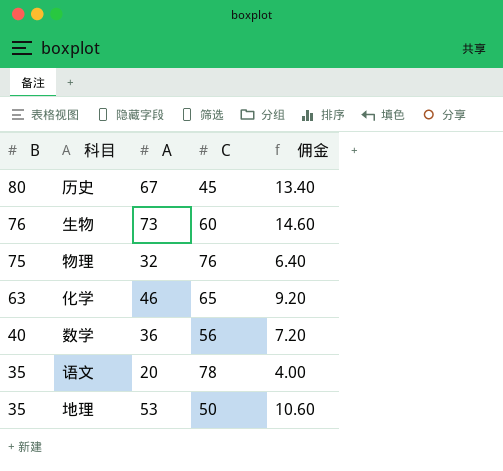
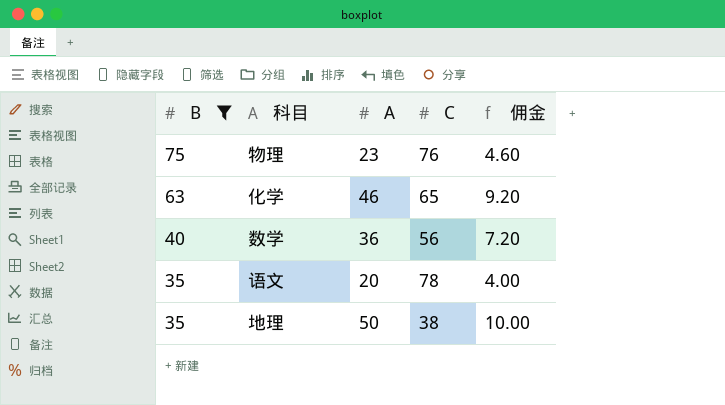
filter: none -> B <= 75
物理 | A: 32 -> 23
物理 | 佣金: 6.40 -> 4.60
地理 | A: 53 -> 50
地理 | C: 50 -> 38
地理 | 佣金: 10.60 -> 10.00

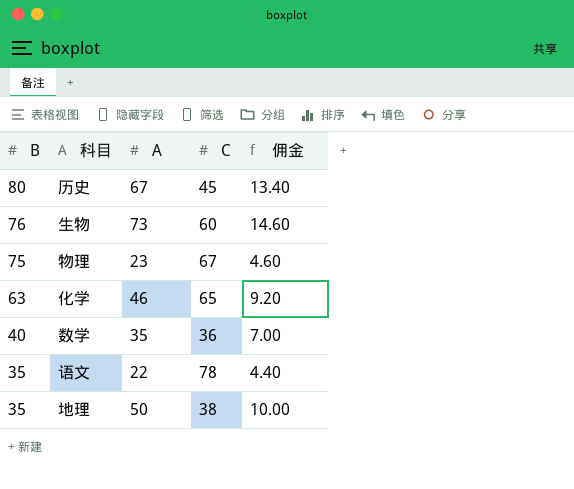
filter: B <= 75 -> none
物理 | C: 76 -> 67
数学 | A: 36 -> 35
数学 | C: 56 -> 36
数学 | 佣金: 7.20 -> 7.00
语文 | A: 20 -> 22
语文 | 佣金: 4.00 -> 4.40

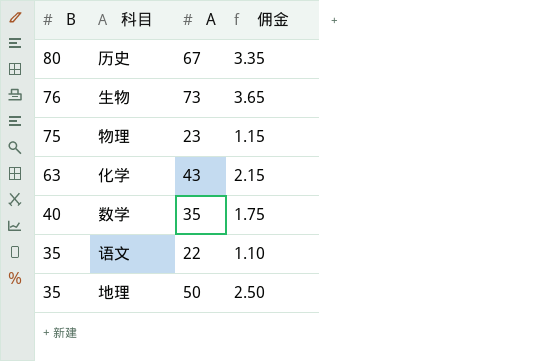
column C | position: 4 -> none
column 佣金 | formula: [A] * 0.2 -> [A] * 0.05
化学 | A: 46 -> 43

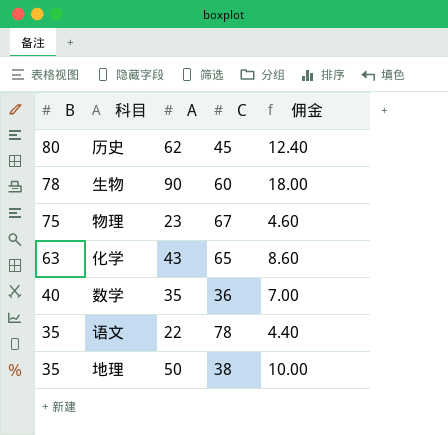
column C | position: none -> 4
column 佣金 | formula: [A] * 0.05 -> [A] * 0.2
历史 | A: 67 -> 62
生物 | B: 76 -> 78
生物 | A: 73 -> 90

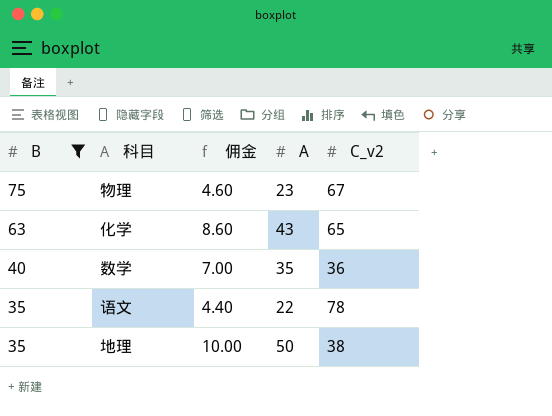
filter: none -> B <= 75
column 佣金 | position: 5 -> 3
column name: C -> C_v2

